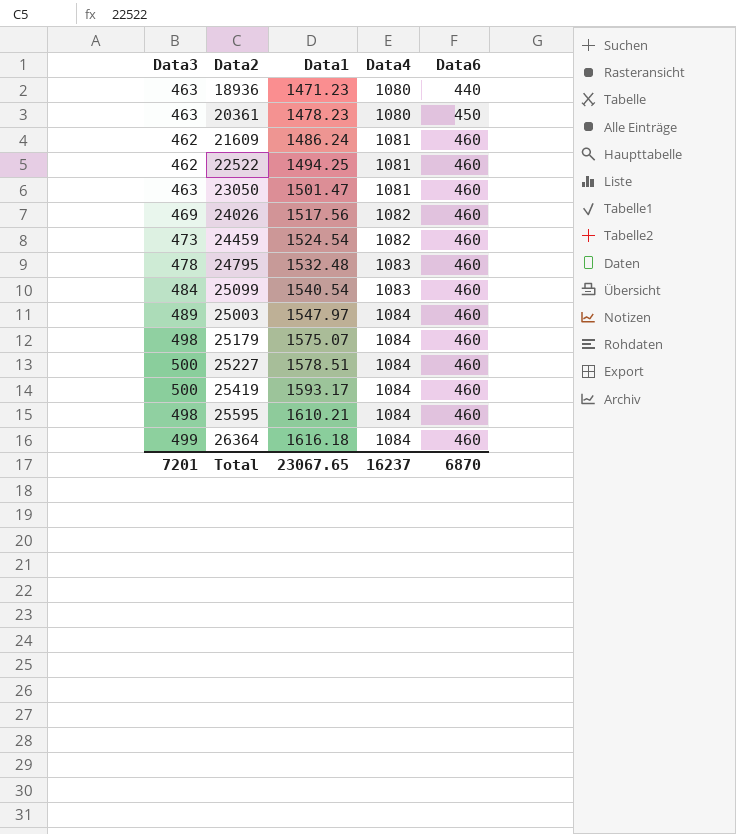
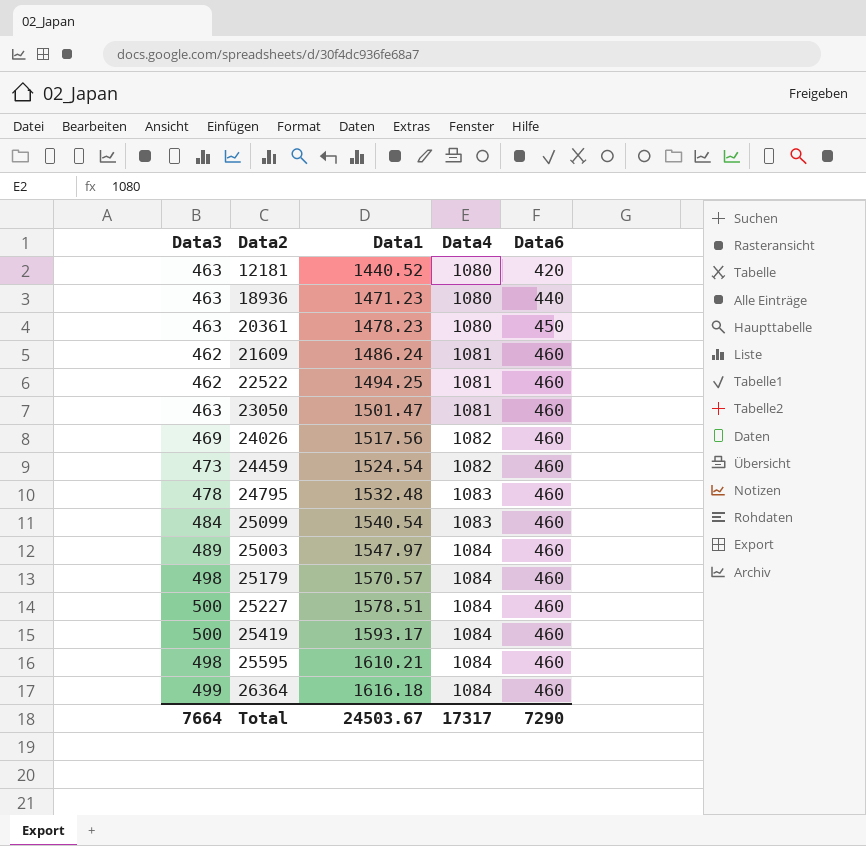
row 12181: none -> 463 | 1440.52 | 1080 | 420
25179 | Data1: 1575.07 -> 1570.57
Total | Data3: 7201 -> 7664
Total | Data1: 23067.65 -> 24503.67
Total | Data4: 16237 -> 17317
Total | Data6: 6870 -> 7290

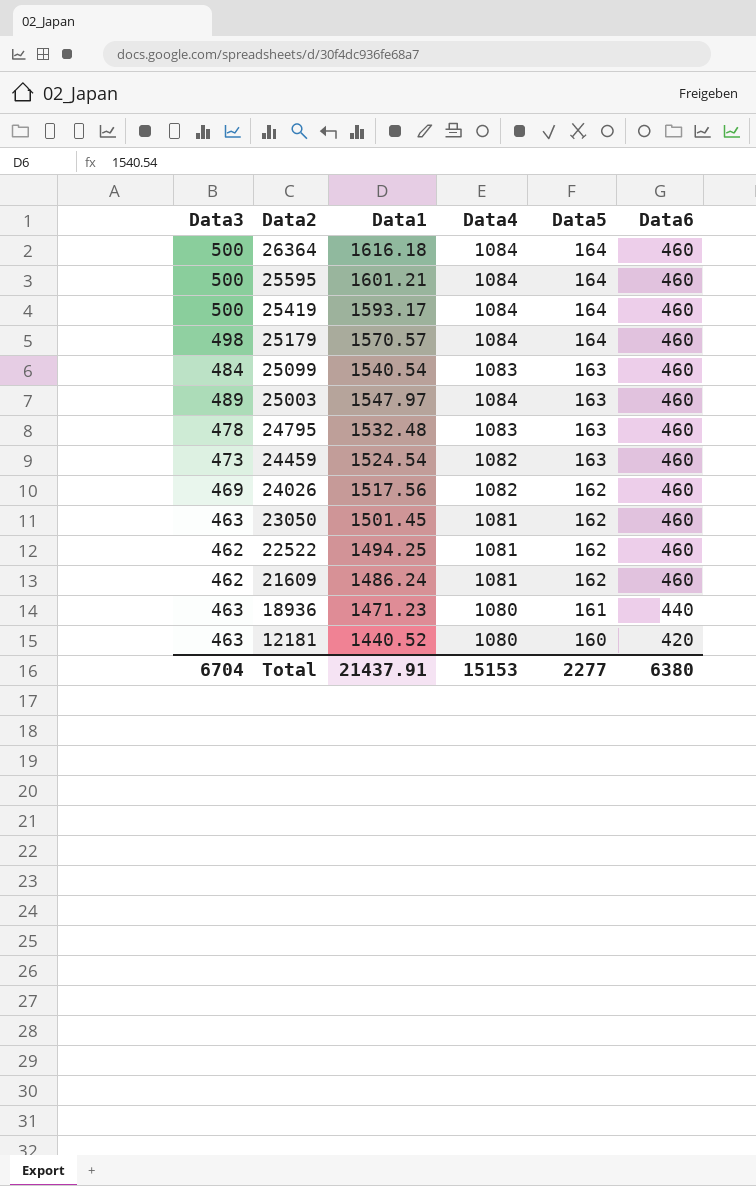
row order: Data1 ascending -> Data2 descending
column Data5 | position: none -> 5
row 20361: 463 | 1478.23 | 1080 | 450 -> none
row 25227: 500 | 1578.51 | 1084 | 460 -> none
26364 | Data3: 499 -> 500
25595 | Data3: 498 -> 500
25595 | Data1: 1610.21 -> 1601.21
23050 | Data1: 1501.47 -> 1501.45
Total | Data3: 7664 -> 6704
Total | Data1: 24503.67 -> 21437.91
Total | Data4: 17317 -> 15153
Total | Data6: 7290 -> 6380

